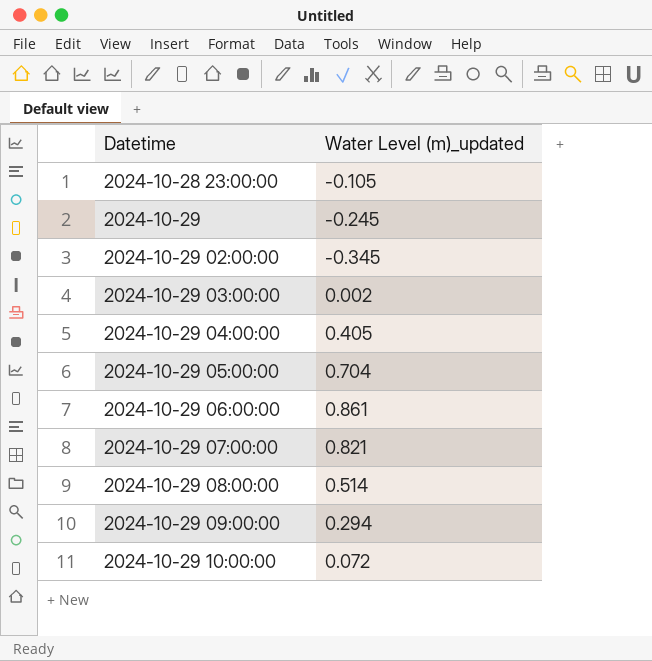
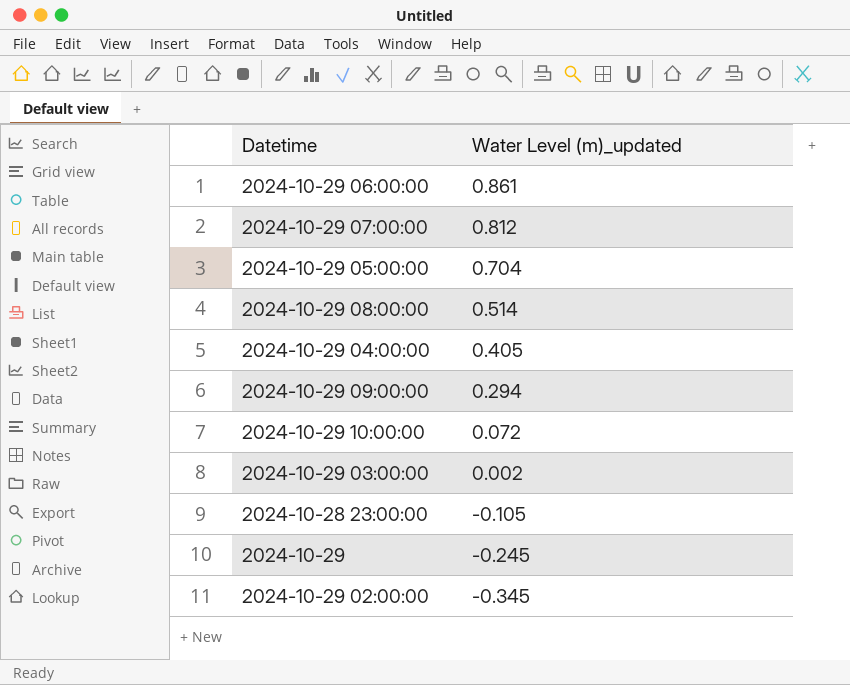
row order: Datetime ascending -> Water Level (m)_updated descending
2024-10-29 07:00:00 | Water Level (m)_updated: 0.821 -> 0.812

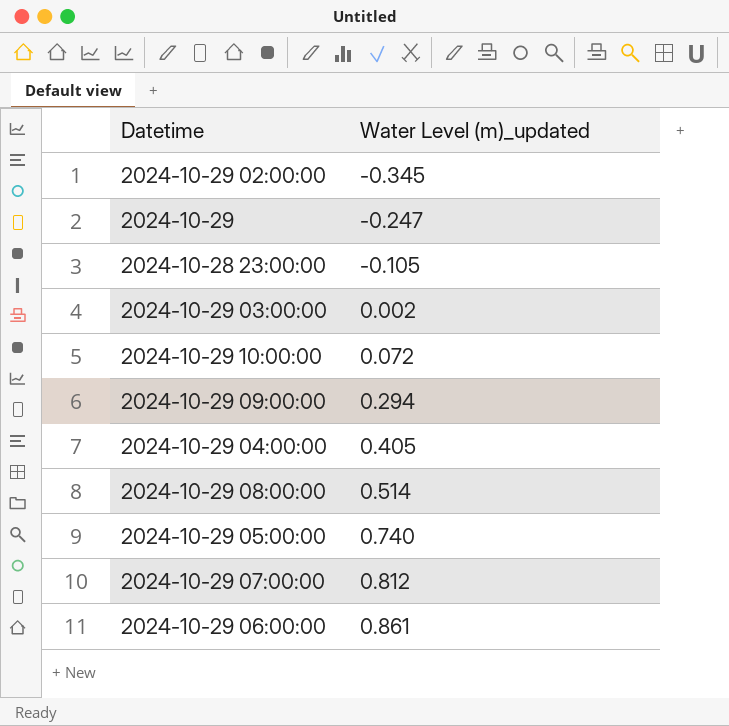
row order: Water Level (m)_updated descending -> Water Level (m)_updated ascending
2024-10-29 | Water Level (m)_updated: -0.245 -> -0.247
2024-10-29 05:00:00 | Water Level (m)_updated: 0.704 -> 0.740

